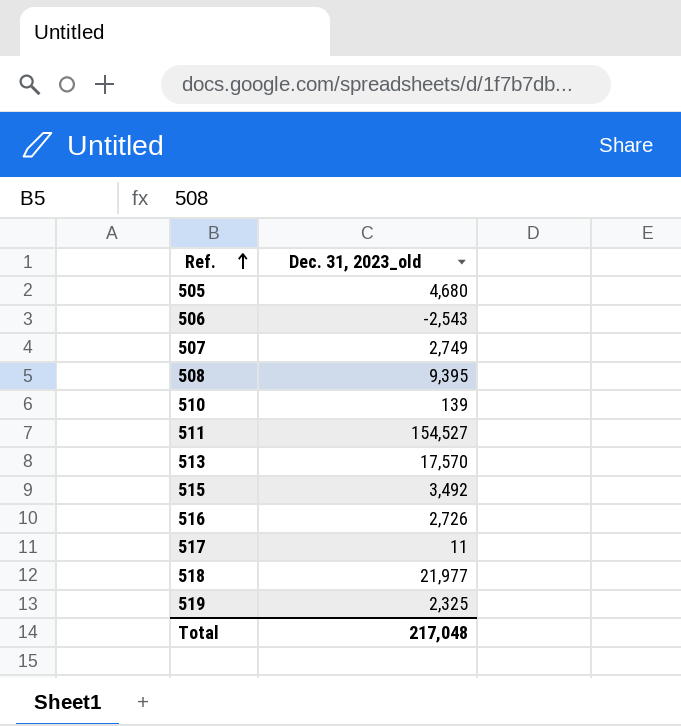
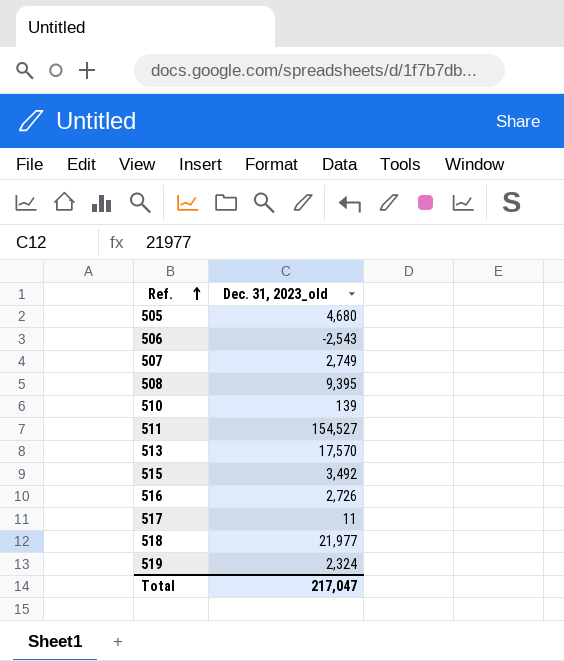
519 | Dec. 31, 2023_old: 2,325 -> 2,324
Total | Dec. 31, 2023_old: 217,048 -> 217,047

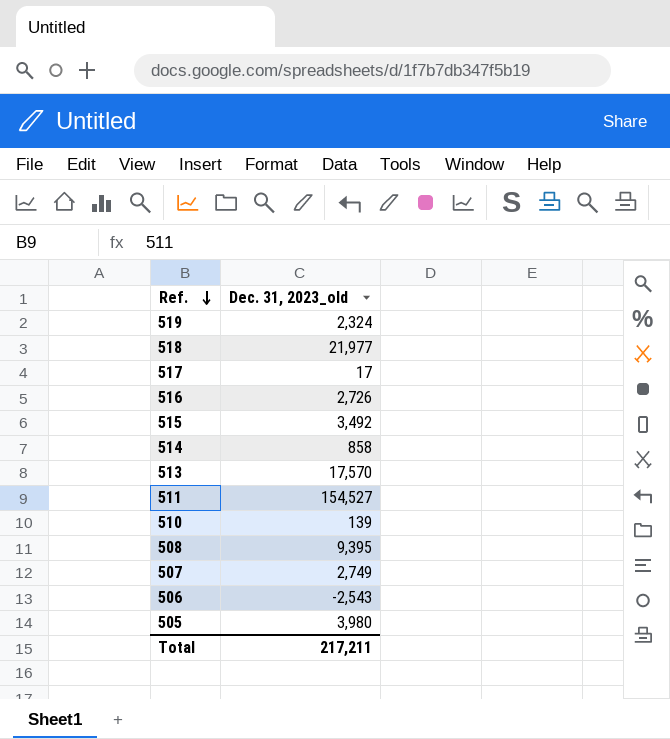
row order: Ref. ascending -> Ref. descending
517 | Dec. 31, 2023_old: 11 -> 17
row 514: none -> 858
505 | Dec. 31, 2023_old: 4,680 -> 3,980
Total | Dec. 31, 2023_old: 217,047 -> 217,211

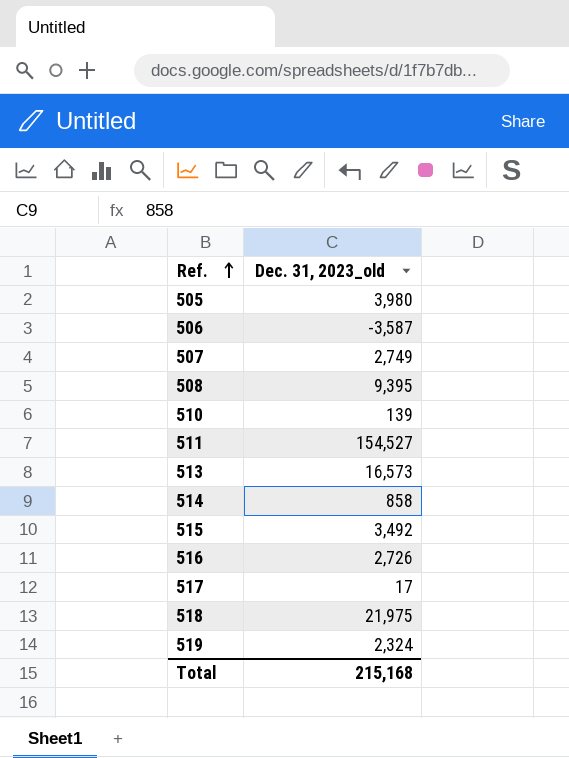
row order: Ref. descending -> Ref. ascending
506 | Dec. 31, 2023_old: -2,543 -> -3,587
513 | Dec. 31, 2023_old: 17,570 -> 16,573
518 | Dec. 31, 2023_old: 21,977 -> 21,975
Total | Dec. 31, 2023_old: 217,211 -> 215,168

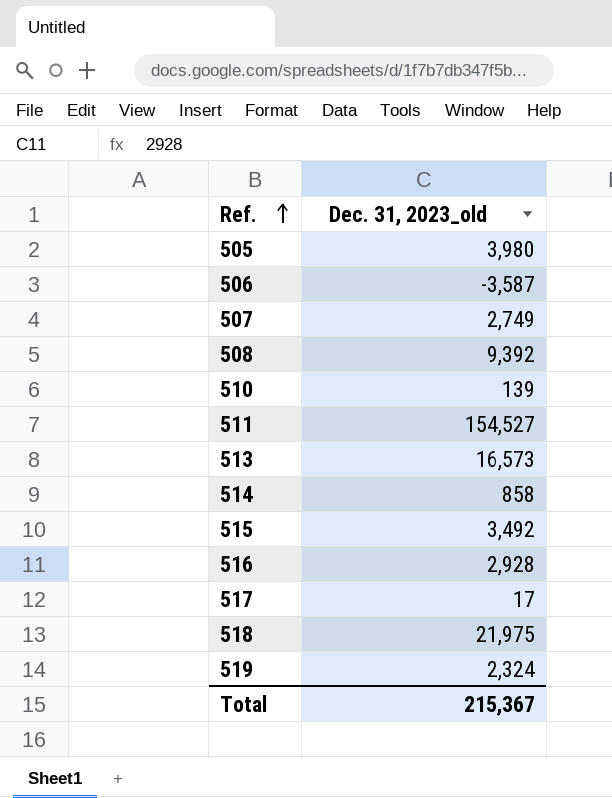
508 | Dec. 31, 2023_old: 9,395 -> 9,392
516 | Dec. 31, 2023_old: 2,726 -> 2,928
Total | Dec. 31, 2023_old: 215,168 -> 215,367

